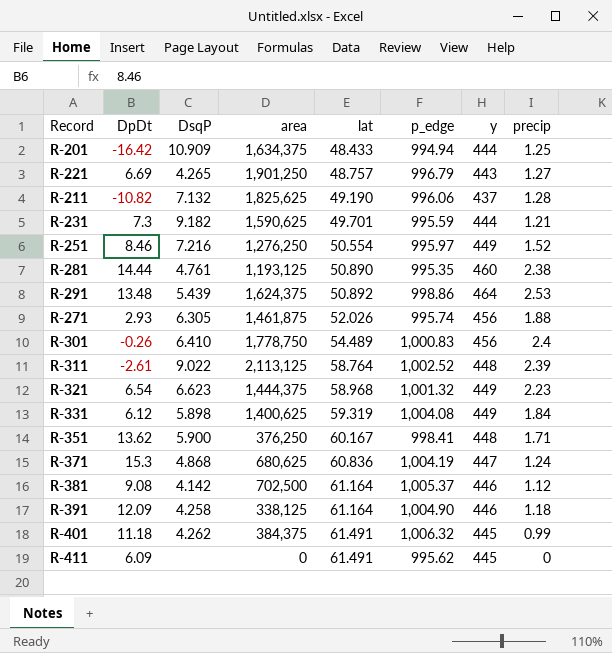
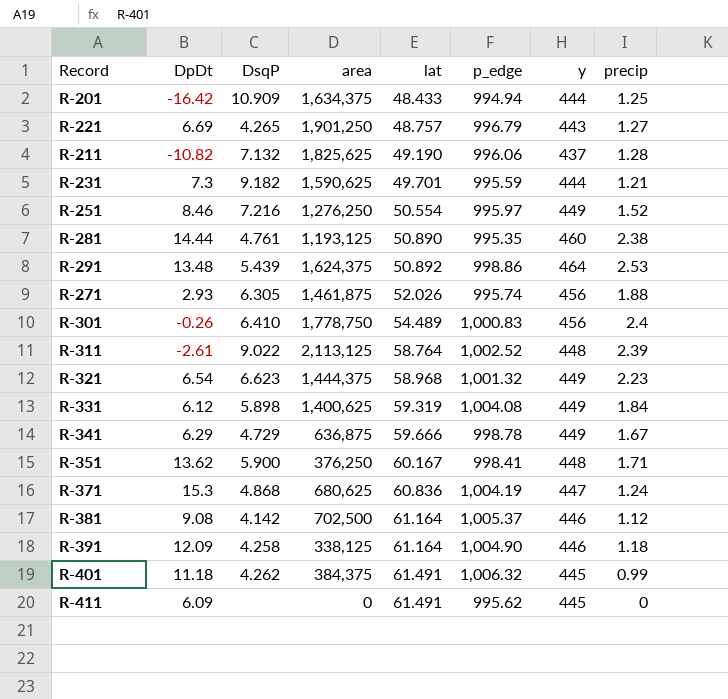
row R-341: none -> 6.29 | 4.729 | 636,875 | 59.666 | 998.78 | 449 | 1.67

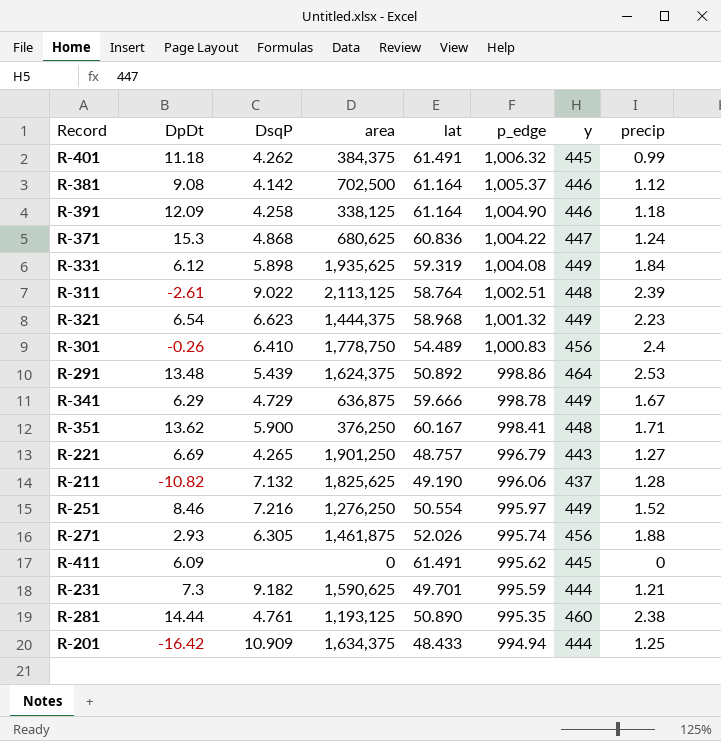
row order: lat ascending -> p_edge descending
R-371 | p_edge: 1,004.19 -> 1,004.22
R-331 | area: 1,400,625 -> 1,935,625
R-311 | p_edge: 1,002.52 -> 1,002.51

